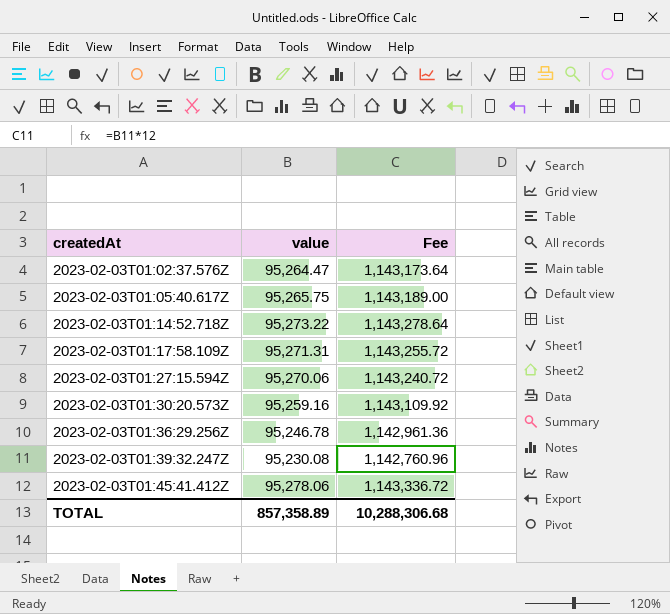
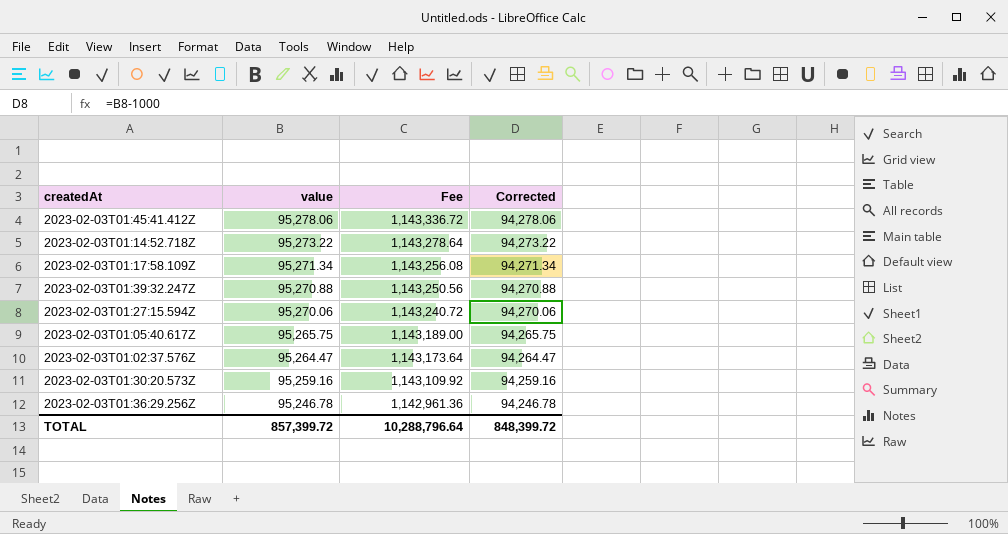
row order: createdAt ascending -> value descending
column Corrected | formula: none -> [value] - 1000
2023-02-03T01:17:58.109Z | value: 95,271.31 -> 95,271.34
2023-02-03T01:17:58.109Z | Fee: 1,143,255.72 -> 1,143,256.08
2023-02-03T01:39:32.247Z | value: 95,230.08 -> 95,270.88
2023-02-03T01:39:32.247Z | Fee: 1,142,760.96 -> 1,143,250.56
TOTAL | value: 857,358.89 -> 857,399.72
TOTAL | Fee: 10,288,306.68 -> 10,288,796.64

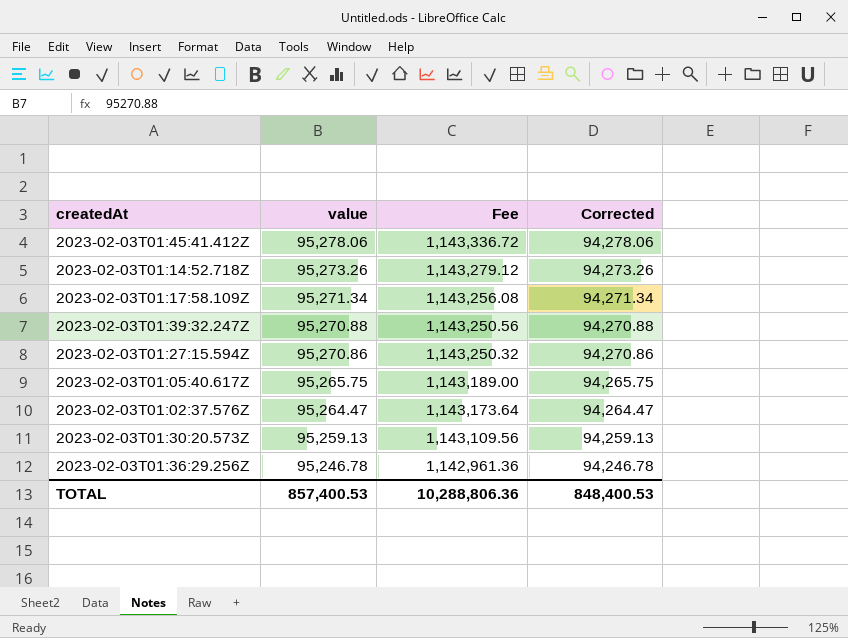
2023-02-03T01:14:52.718Z | value: 95,273.22 -> 95,273.26
2023-02-03T01:14:52.718Z | Fee: 1,143,278.64 -> 1,143,279.12
2023-02-03T01:14:52.718Z | Corrected: 94,273.22 -> 94,273.26
2023-02-03T01:27:15.594Z | value: 95,270.06 -> 95,270.86
2023-02-03T01:27:15.594Z | Fee: 1,143,240.72 -> 1,143,250.32
2023-02-03T01:27:15.594Z | Corrected: 94,270.06 -> 94,270.86
2023-02-03T01:30:20.573Z | value: 95,259.16 -> 95,259.13
2023-02-03T01:30:20.573Z | Fee: 1,143,109.92 -> 1,143,109.56
2023-02-03T01:30:20.573Z | Corrected: 94,259.16 -> 94,259.13
TOTAL | value: 857,399.72 -> 857,400.53
TOTAL | Fee: 10,288,796.64 -> 10,288,806.36
TOTAL | Corrected: 848,399.72 -> 848,400.53

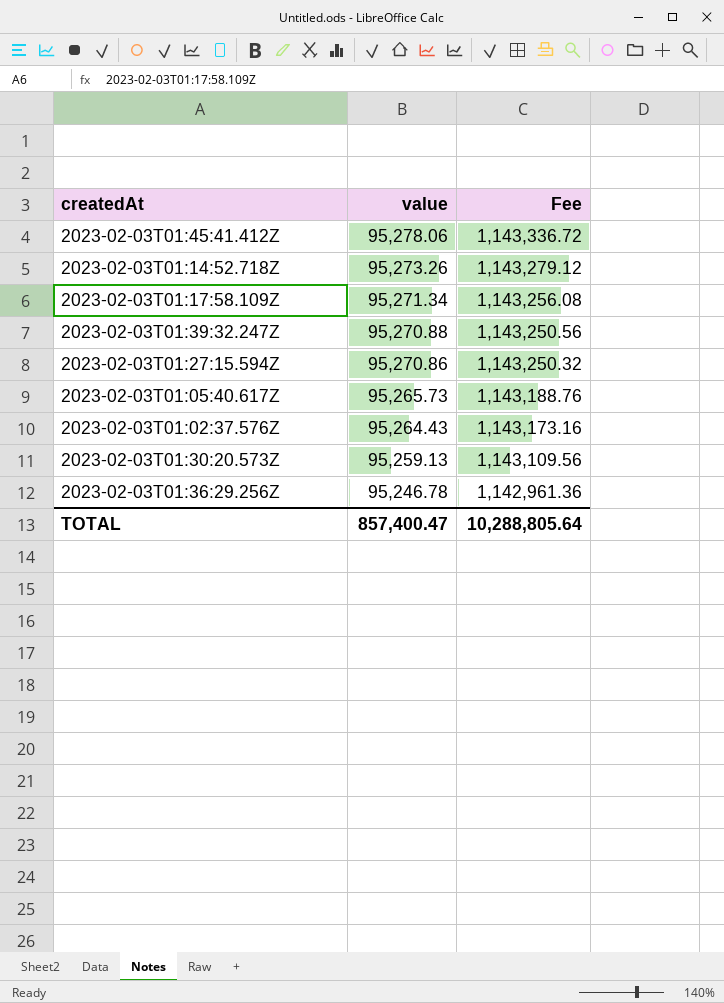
column Corrected | formula: [value] - 1000 -> none
2023-02-03T01:05:40.617Z | value: 95,265.75 -> 95,265.73
2023-02-03T01:05:40.617Z | Fee: 1,143,189.00 -> 1,143,188.76
2023-02-03T01:02:37.576Z | value: 95,264.47 -> 95,264.43
2023-02-03T01:02:37.576Z | Fee: 1,143,173.64 -> 1,143,173.16
TOTAL | value: 857,400.53 -> 857,400.47
TOTAL | Fee: 10,288,806.36 -> 10,288,805.64

